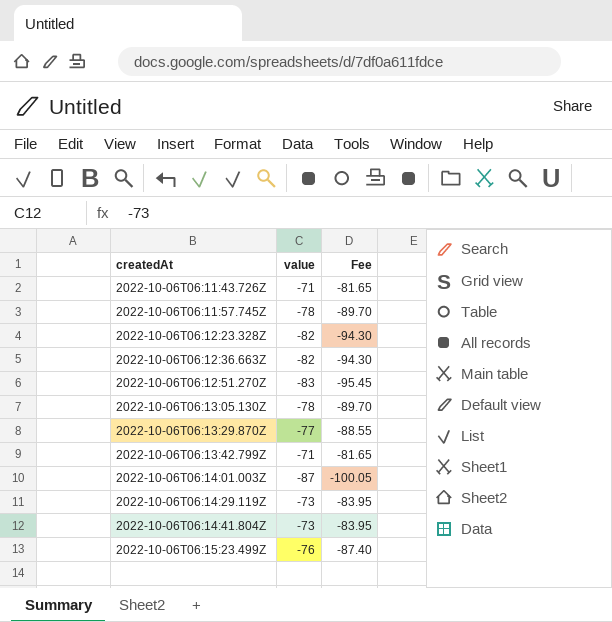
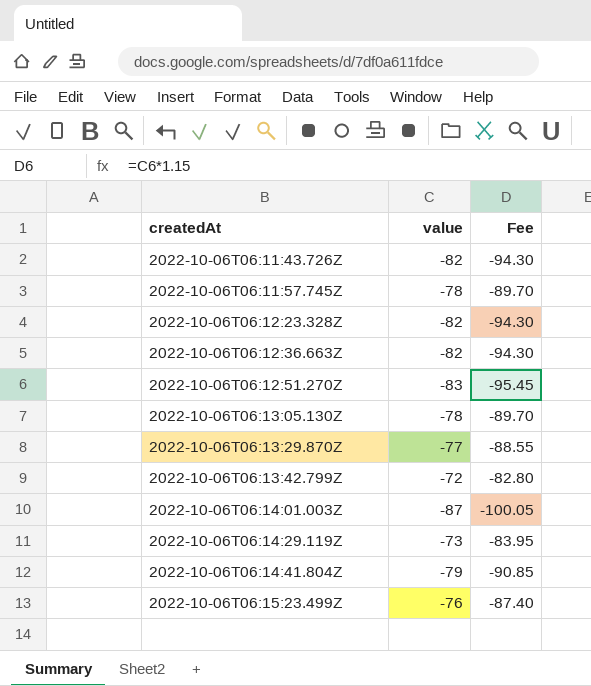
2022-10-06T06:11:43.726Z | value: -71 -> -82
2022-10-06T06:11:43.726Z | Fee: -81.65 -> -94.30
2022-10-06T06:13:42.799Z | value: -71 -> -72
2022-10-06T06:13:42.799Z | Fee: -81.65 -> -82.80
2022-10-06T06:14:41.804Z | value: -73 -> -79
2022-10-06T06:14:41.804Z | Fee: -83.95 -> -90.85

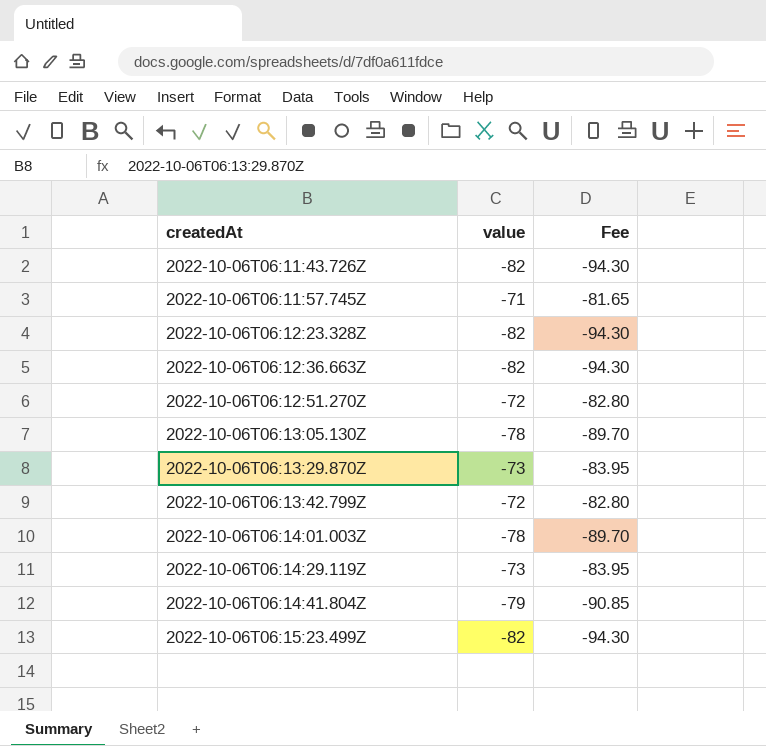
2022-10-06T06:11:57.745Z | value: -78 -> -71
2022-10-06T06:11:57.745Z | Fee: -89.70 -> -81.65
2022-10-06T06:12:51.270Z | value: -83 -> -72
2022-10-06T06:12:51.270Z | Fee: -95.45 -> -82.80
2022-10-06T06:13:29.870Z | value: -77 -> -73
2022-10-06T06:13:29.870Z | Fee: -88.55 -> -83.95
2022-10-06T06:14:01.003Z | value: -87 -> -78
2022-10-06T06:14:01.003Z | Fee: -100.05 -> -89.70
2022-10-06T06:15:23.499Z | value: -76 -> -82
2022-10-06T06:15:23.499Z | Fee: -87.40 -> -94.30

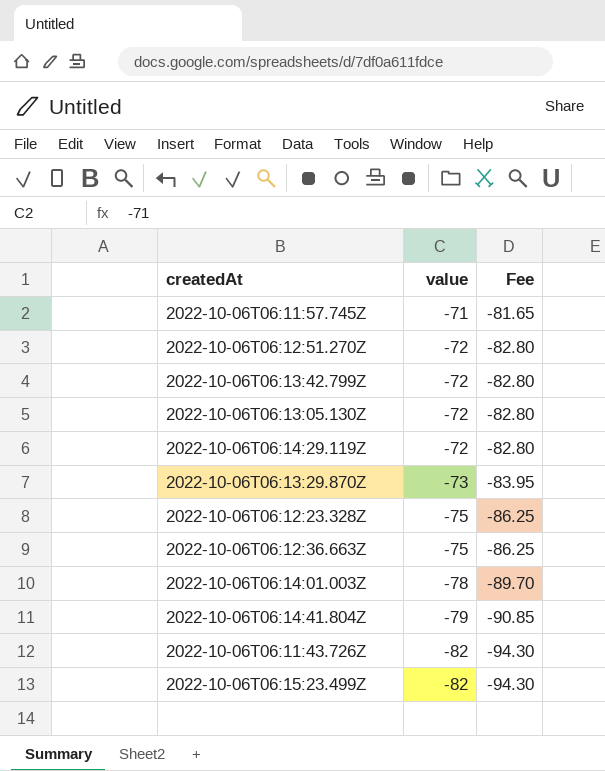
row order: createdAt ascending -> value descending
2022-10-06T06:13:05.130Z | value: -78 -> -72
2022-10-06T06:13:05.130Z | Fee: -89.70 -> -82.80
2022-10-06T06:14:29.119Z | value: -73 -> -72
2022-10-06T06:14:29.119Z | Fee: -83.95 -> -82.80
2022-10-06T06:12:23.328Z | value: -82 -> -75
2022-10-06T06:12:23.328Z | Fee: -94.30 -> -86.25
2022-10-06T06:12:36.663Z | value: -82 -> -75
2022-10-06T06:12:36.663Z | Fee: -94.30 -> -86.25

